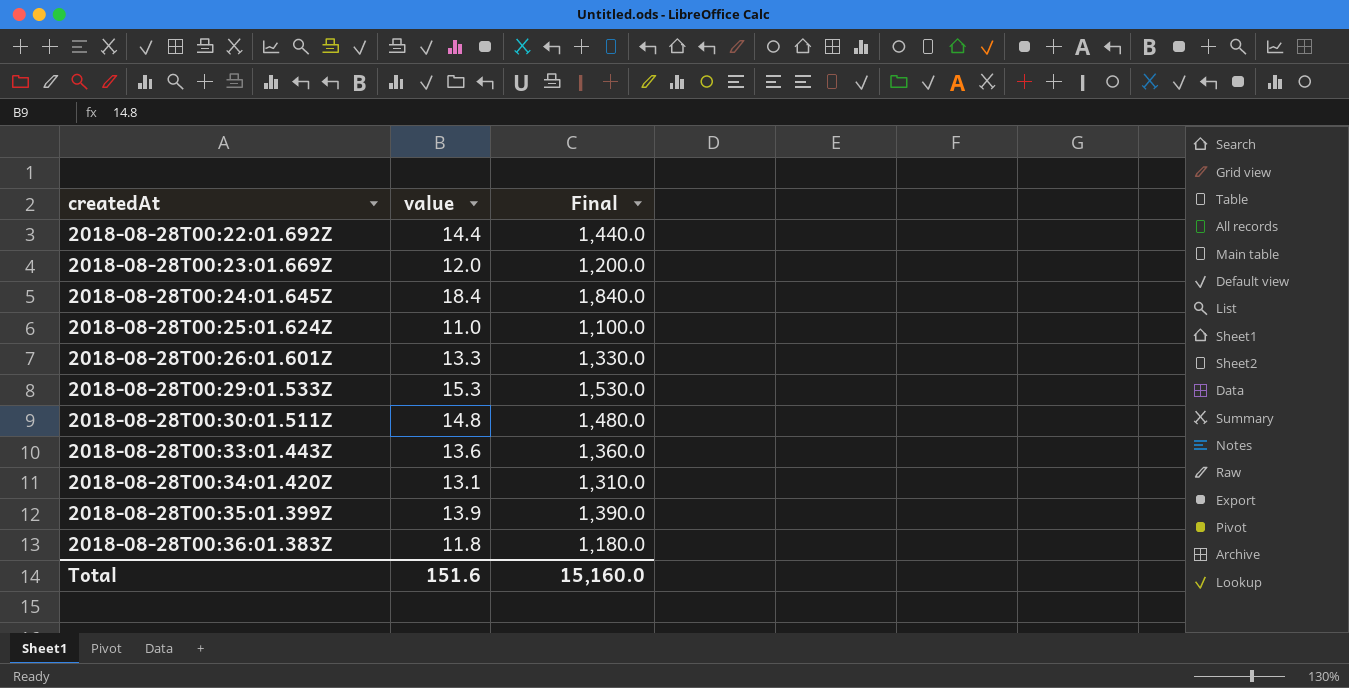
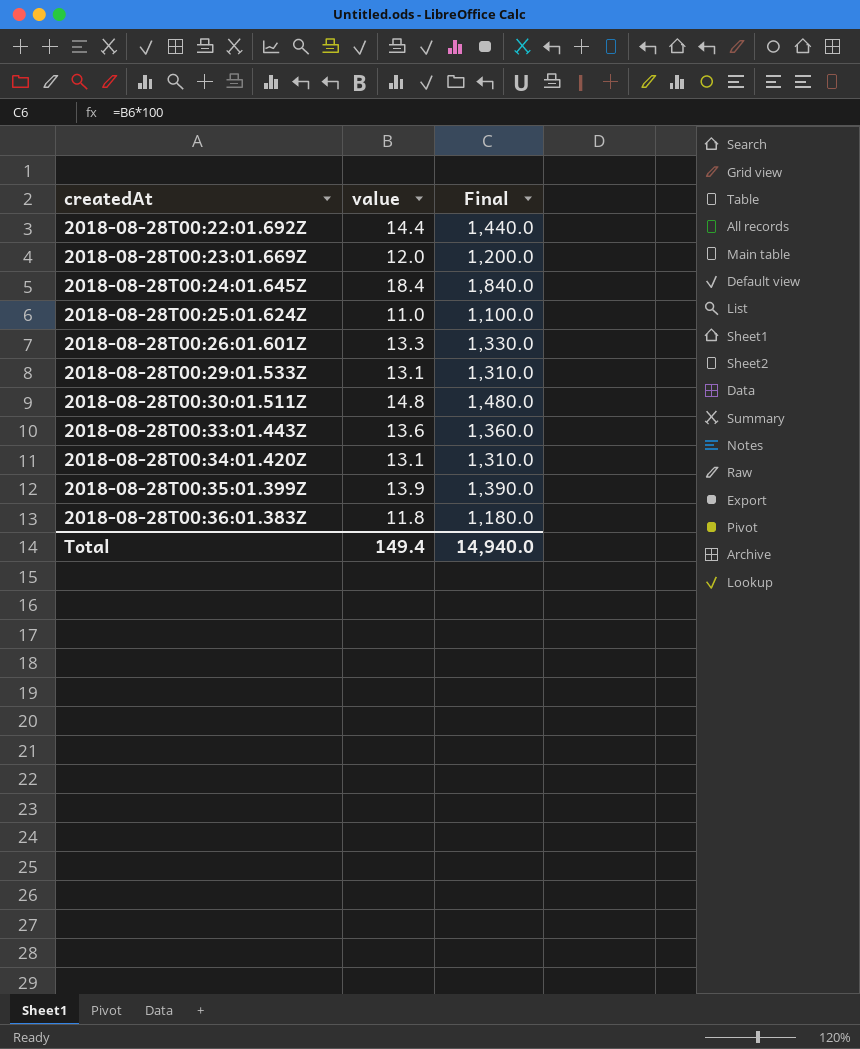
2018-08-28T00:29:01.533Z | value: 15.3 -> 13.1
2018-08-28T00:29:01.533Z | Final: 1,530.0 -> 1,310.0
Total | value: 151.6 -> 149.4
Total | Final: 15,160.0 -> 14,940.0

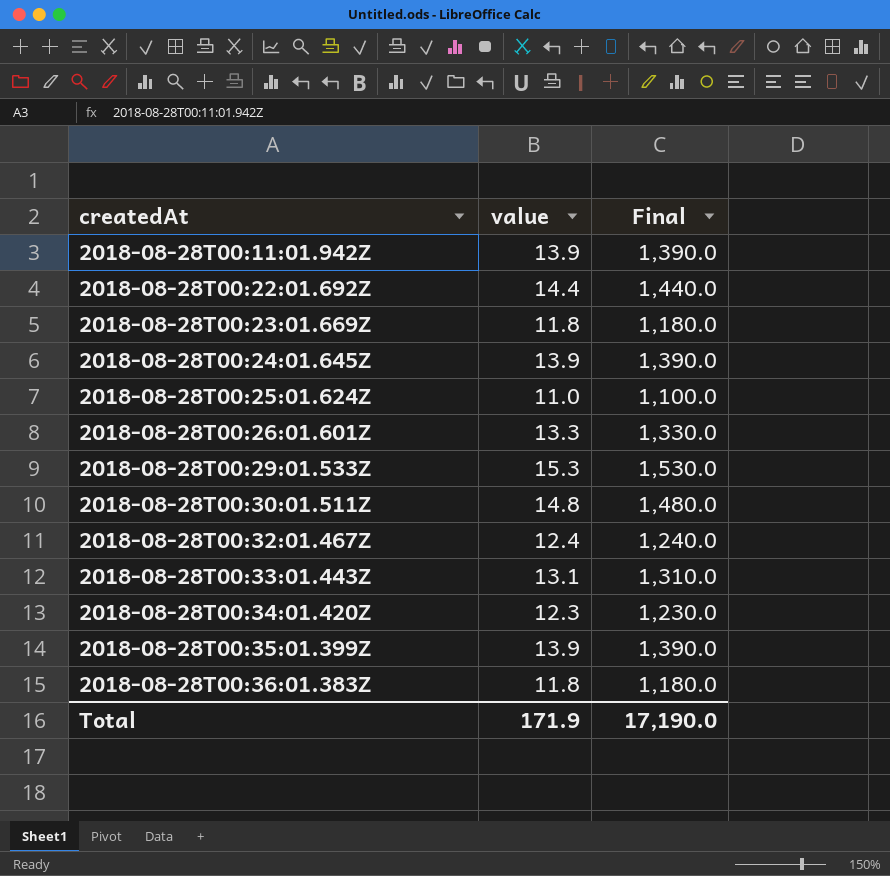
row 2018-08-28T00:11:01.942Z: none -> 13.9 | 1,390.0
2018-08-28T00:23:01.669Z | value: 12.0 -> 11.8
2018-08-28T00:23:01.669Z | Final: 1,200.0 -> 1,180.0
2018-08-28T00:24:01.645Z | value: 18.4 -> 13.9
2018-08-28T00:24:01.645Z | Final: 1,840.0 -> 1,390.0
2018-08-28T00:29:01.533Z | value: 13.1 -> 15.3
2018-08-28T00:29:01.533Z | Final: 1,310.0 -> 1,530.0
row 2018-08-28T00:32:01.467Z: none -> 12.4 | 1,240.0
2018-08-28T00:33:01.443Z | value: 13.6 -> 13.1
2018-08-28T00:33:01.443Z | Final: 1,360.0 -> 1,310.0
2018-08-28T00:34:01.420Z | value: 13.1 -> 12.3
2018-08-28T00:34:01.420Z | Final: 1,310.0 -> 1,230.0
Total | value: 149.4 -> 171.9
Total | Final: 14,940.0 -> 17,190.0

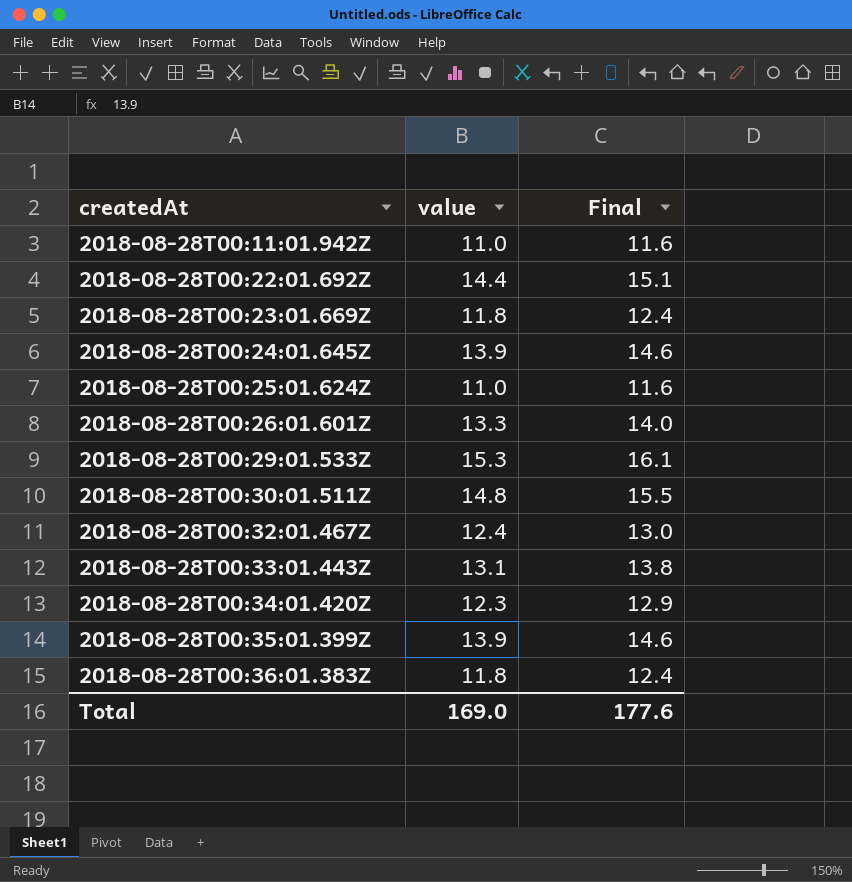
column Final | formula: [value] * 100 -> [value] * 1.05
2018-08-28T00:11:01.942Z | value: 13.9 -> 11.0
Total | value: 171.9 -> 169.0
Total | Final: 17,190.0 -> 177.6

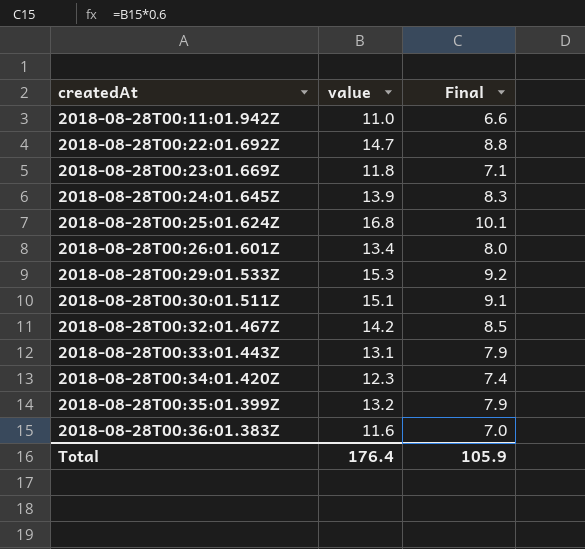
column Final | formula: [value] * 1.05 -> [value] * 0.6
2018-08-28T00:22:01.692Z | value: 14.4 -> 14.7
2018-08-28T00:25:01.624Z | value: 11.0 -> 16.8
2018-08-28T00:26:01.601Z | value: 13.3 -> 13.4
2018-08-28T00:30:01.511Z | value: 14.8 -> 15.1
2018-08-28T00:32:01.467Z | value: 12.4 -> 14.2
2018-08-28T00:35:01.399Z | value: 13.9 -> 13.2
2018-08-28T00:36:01.383Z | value: 11.8 -> 11.6
Total | value: 169.0 -> 176.4
Total | Final: 177.6 -> 105.9

